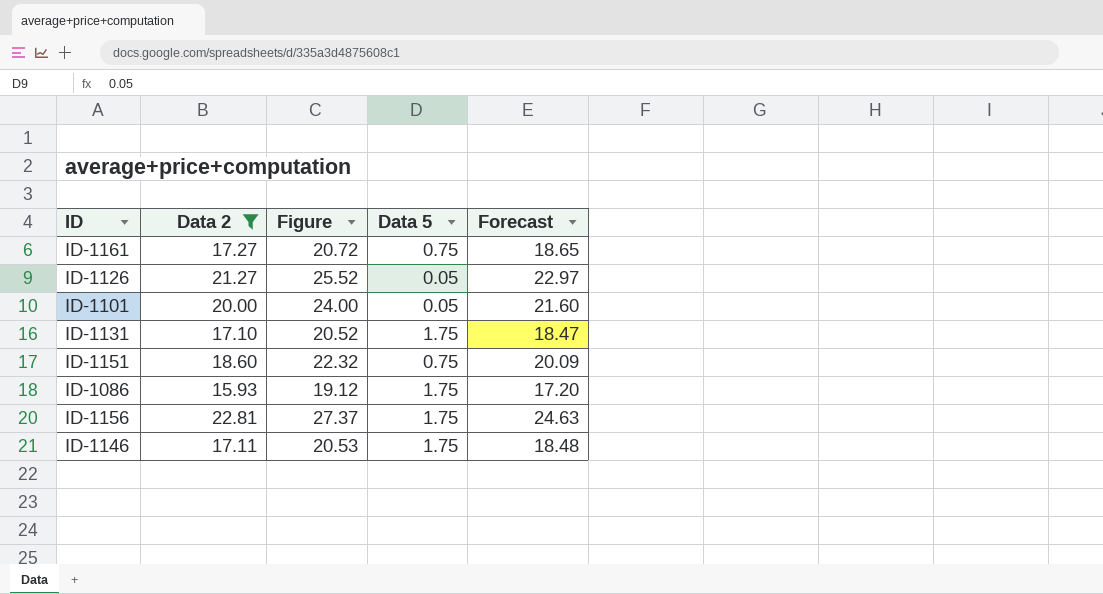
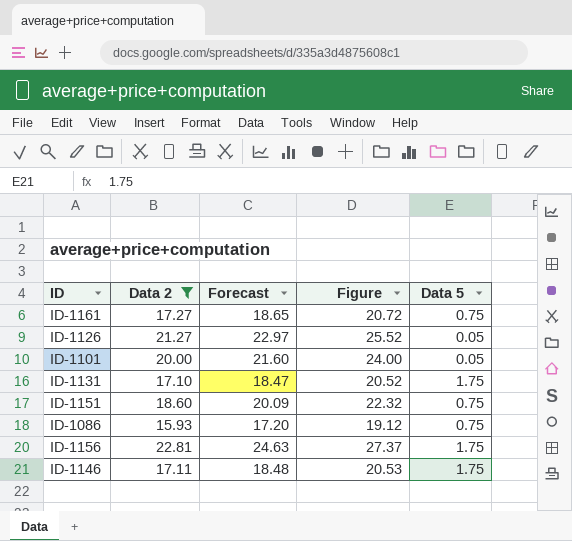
column Forecast | position: 5 -> 3
ID-1086 | Data 5: 1.75 -> 0.75

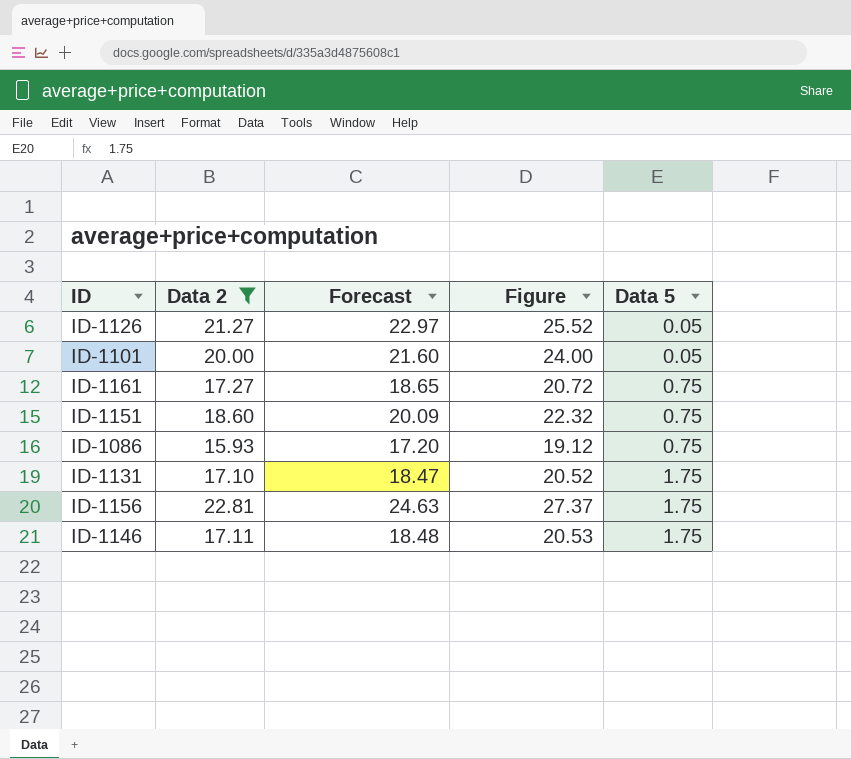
row order: none -> Data 5 ascending

